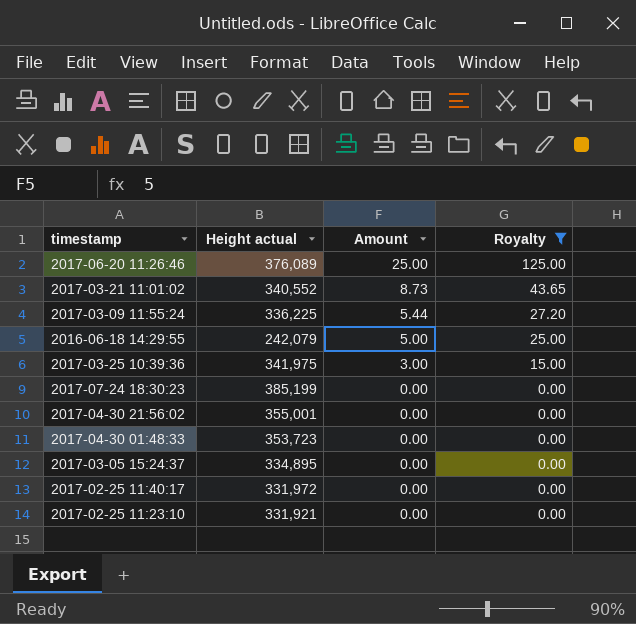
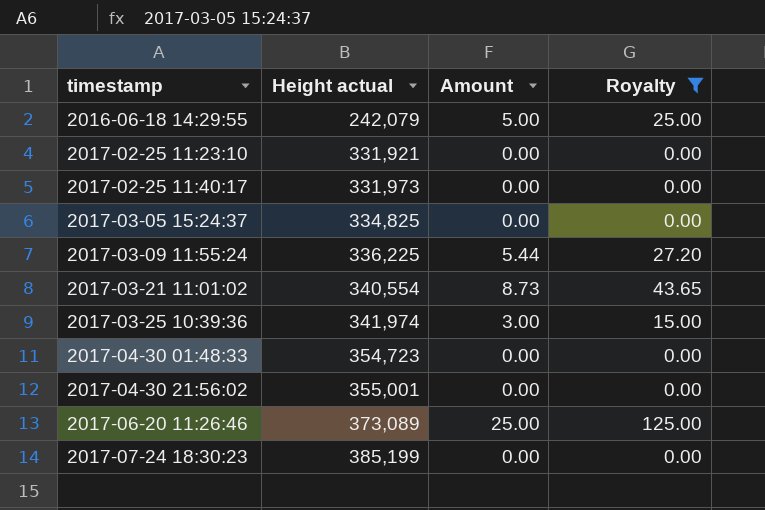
row order: Amount descending -> timestamp ascending
2017-02-25 11:40:17 | Height actual: 331,972 -> 331,973
2017-03-05 15:24:37 | Height actual: 334,895 -> 334,825
2017-03-21 11:01:02 | Height actual: 340,552 -> 340,554
2017-03-25 10:39:36 | Height actual: 341,975 -> 341,974
2017-04-30 01:48:33 | Height actual: 353,723 -> 354,723
2017-06-20 11:26:46 | Height actual: 376,089 -> 373,089

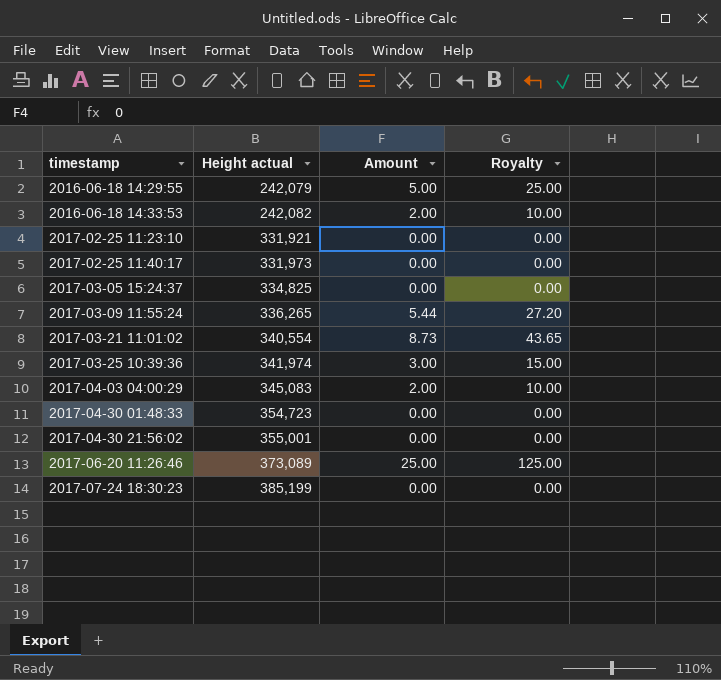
filter: Royalty != 10.00 -> none
2017-03-09 11:55:24 | Height actual: 336,225 -> 336,265

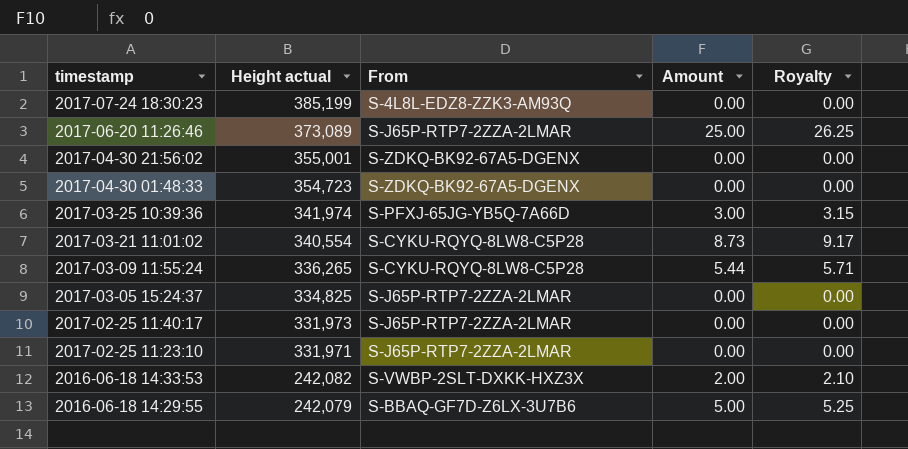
row order: timestamp ascending -> timestamp descending
column From | position: none -> 3
column Royalty | formula: [Amount] * 5 -> [Amount] * 1.05
row 2017-04-03 04:00:29: 345,083 | 2.00 | 10.00 -> none
2017-02-25 11:23:10 | Height actual: 331,921 -> 331,971

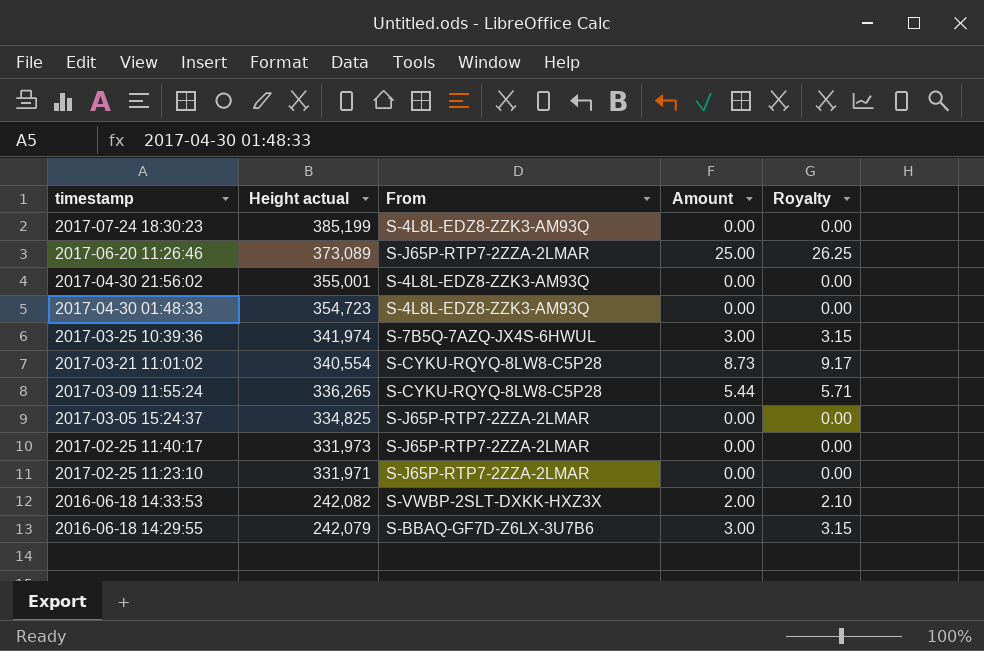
2017-04-30 21:56:02 | From: S-ZDKQ-BK92-67A5-DGENX -> S-4L8L-EDZ8-ZZK3-AM93Q
2017-04-30 01:48:33 | From: S-ZDKQ-BK92-67A5-DGENX -> S-4L8L-EDZ8-ZZK3-AM93Q
2017-03-25 10:39:36 | From: S-PFXJ-65JG-YB5Q-7A66D -> S-7B5Q-7AZQ-JX4S-6HWUL
2016-06-18 14:29:55 | Amount: 5.00 -> 3.00
2016-06-18 14:29:55 | Royalty: 5.25 -> 3.15

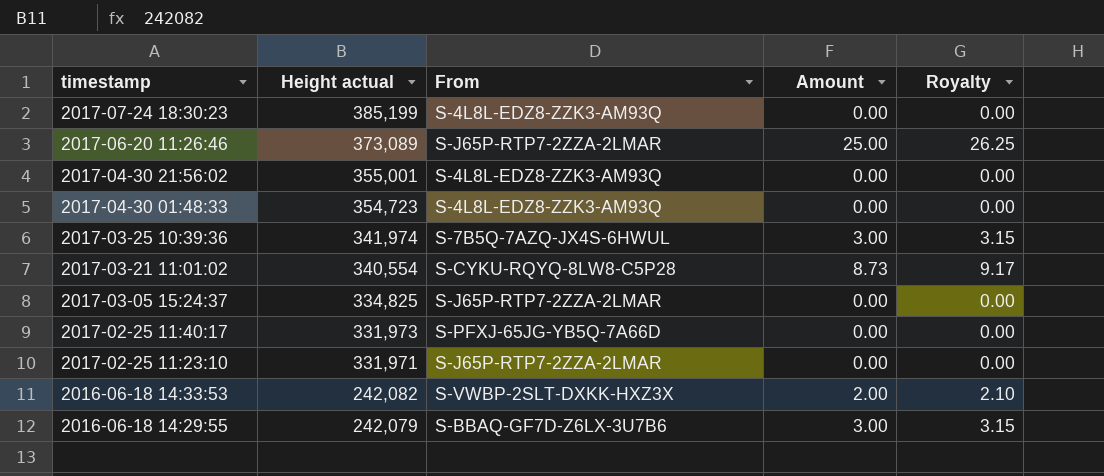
row 2017-03-09 11:55:24: 336,265 | S-CYKU-RQYQ-8LW8-C5P28 | 5.44 | 5.71 -> none
2017-02-25 11:40:17 | From: S-J65P-RTP7-2ZZA-2LMAR -> S-PFXJ-65JG-YB5Q-7A66D

